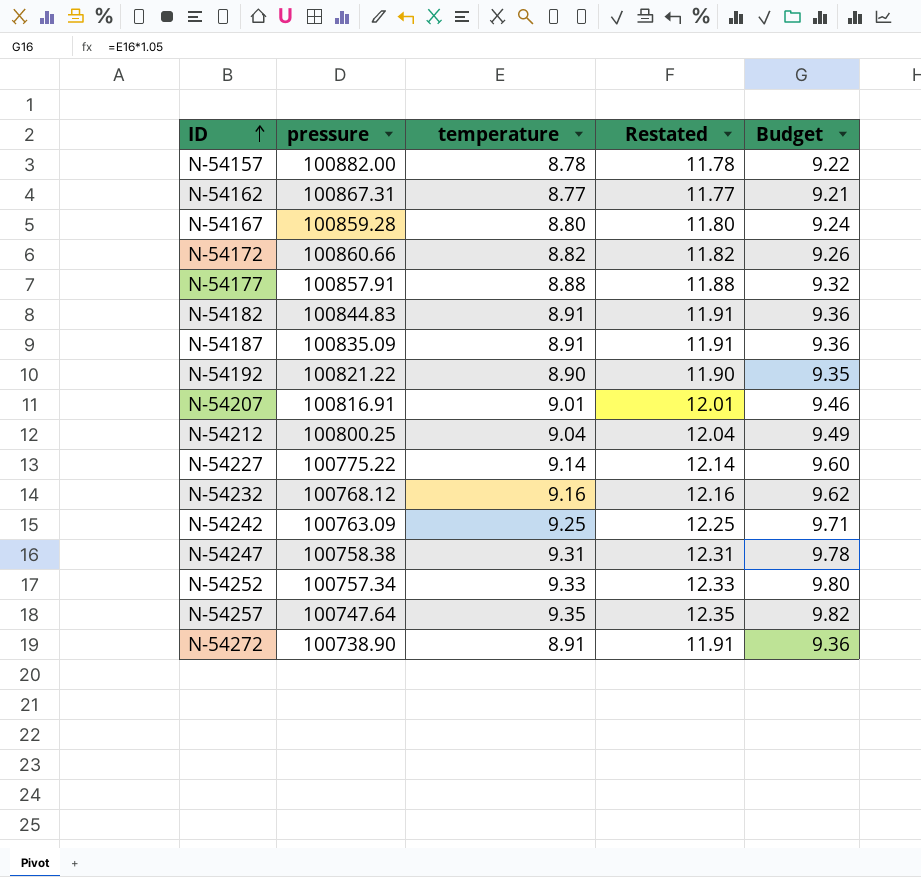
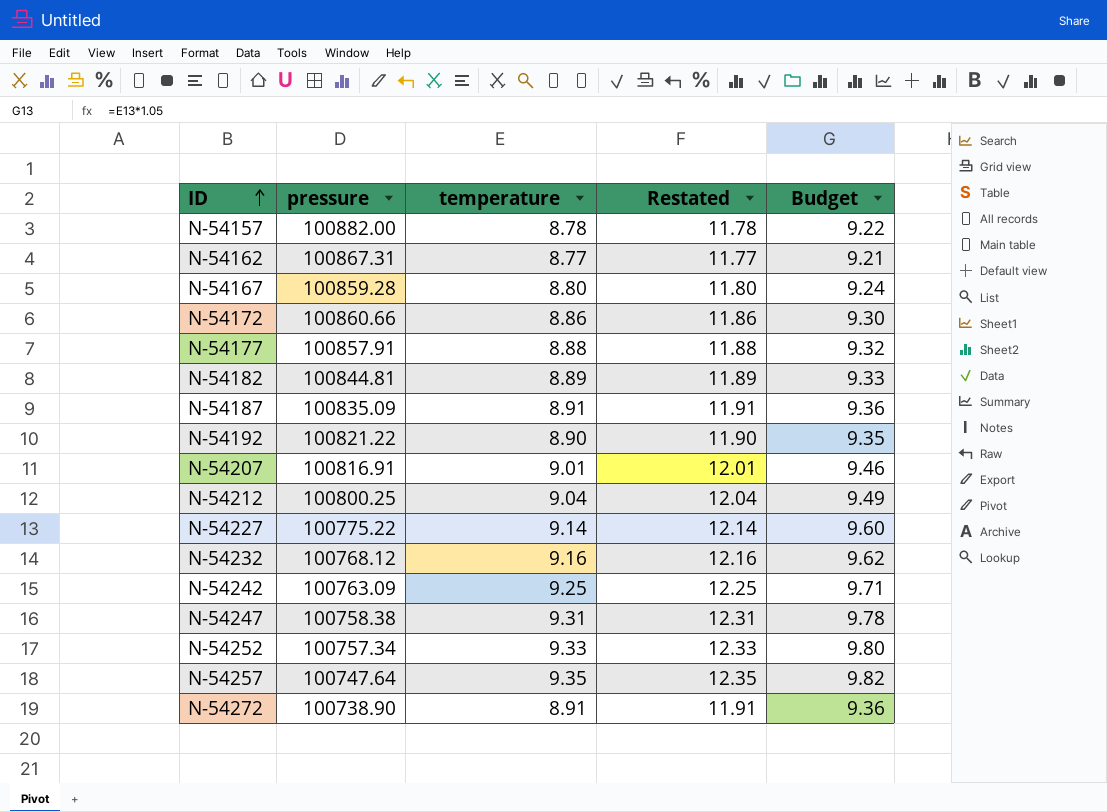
N-54172 | temperature: 8.82 -> 8.86
N-54172 | Restated: 11.82 -> 11.86
N-54172 | Budget: 9.26 -> 9.30
N-54182 | pressure: 100844.83 -> 100844.81
N-54182 | temperature: 8.91 -> 8.89
N-54182 | Restated: 11.91 -> 11.89
N-54182 | Budget: 9.36 -> 9.33

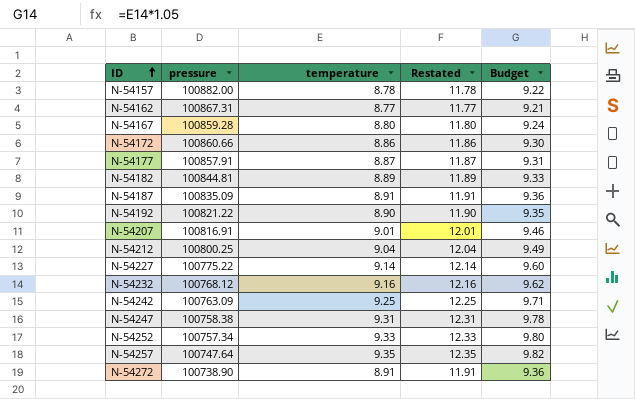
N-54177 | temperature: 8.88 -> 8.87
N-54177 | Restated: 11.88 -> 11.87
N-54177 | Budget: 9.32 -> 9.31

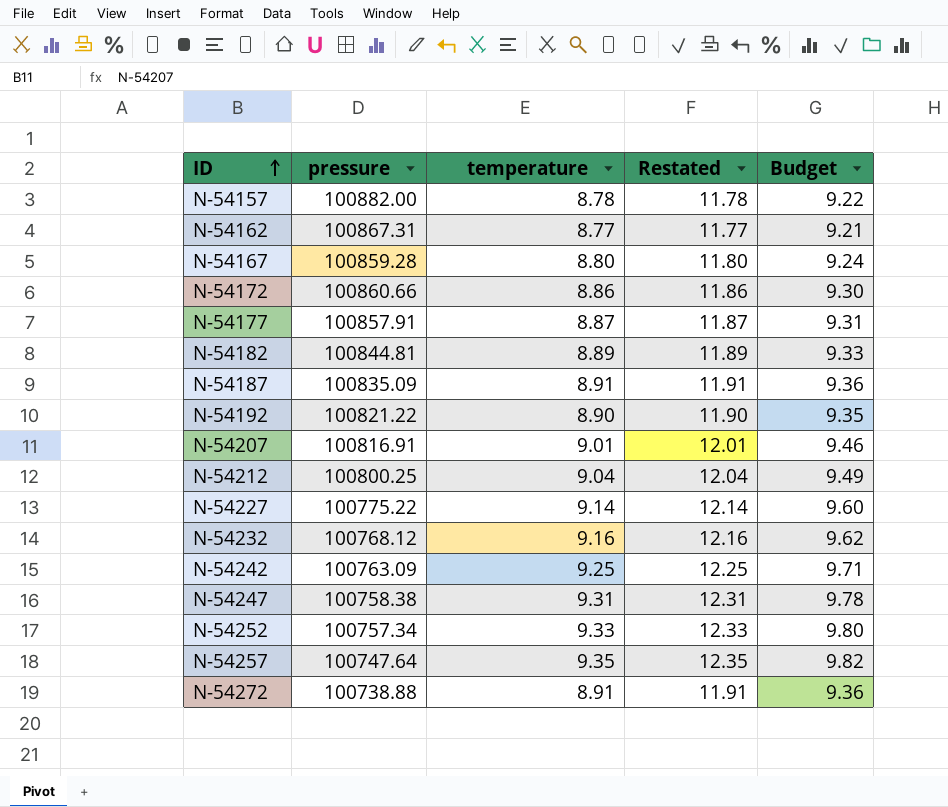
N-54272 | pressure: 100738.90 -> 100738.88

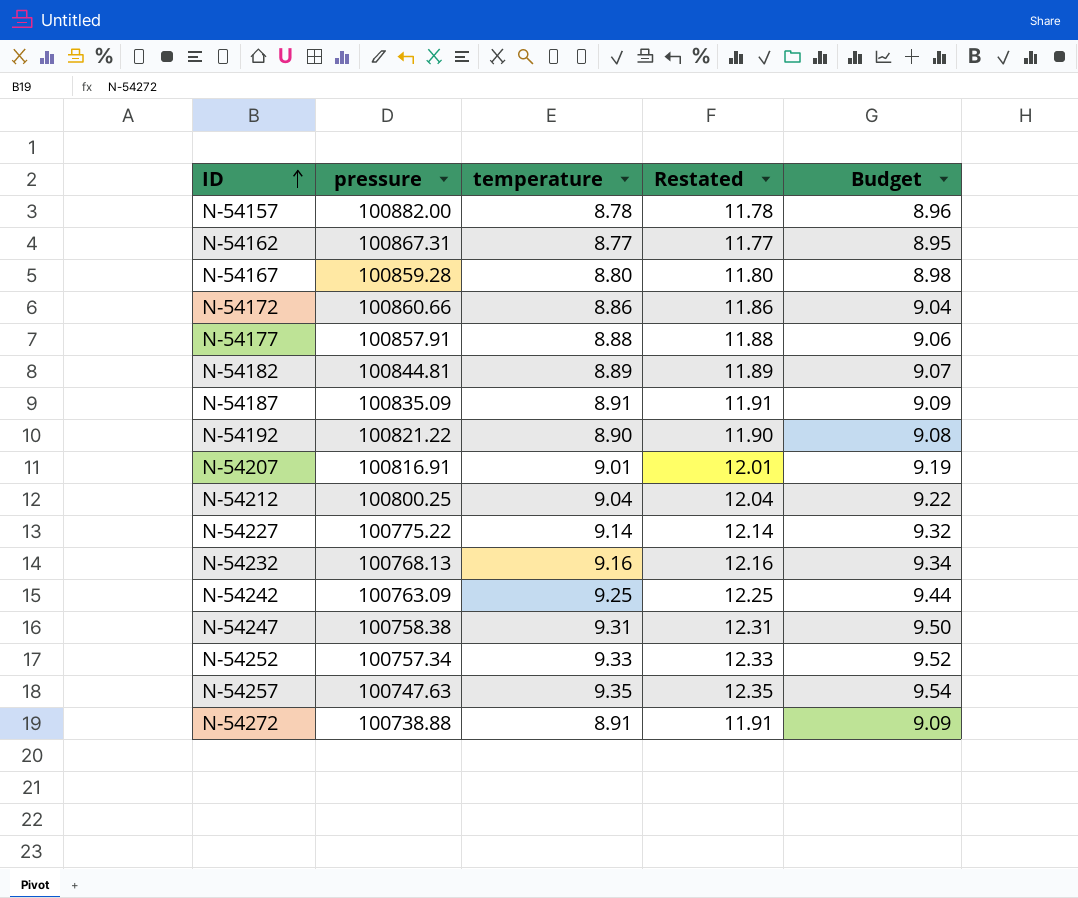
column Budget | formula: [temperature] * 1.05 -> [temperature] * 1.02
N-54177 | temperature: 8.87 -> 8.88
N-54177 | Restated: 11.87 -> 11.88
N-54232 | pressure: 100768.12 -> 100768.13
N-54257 | pressure: 100747.64 -> 100747.63

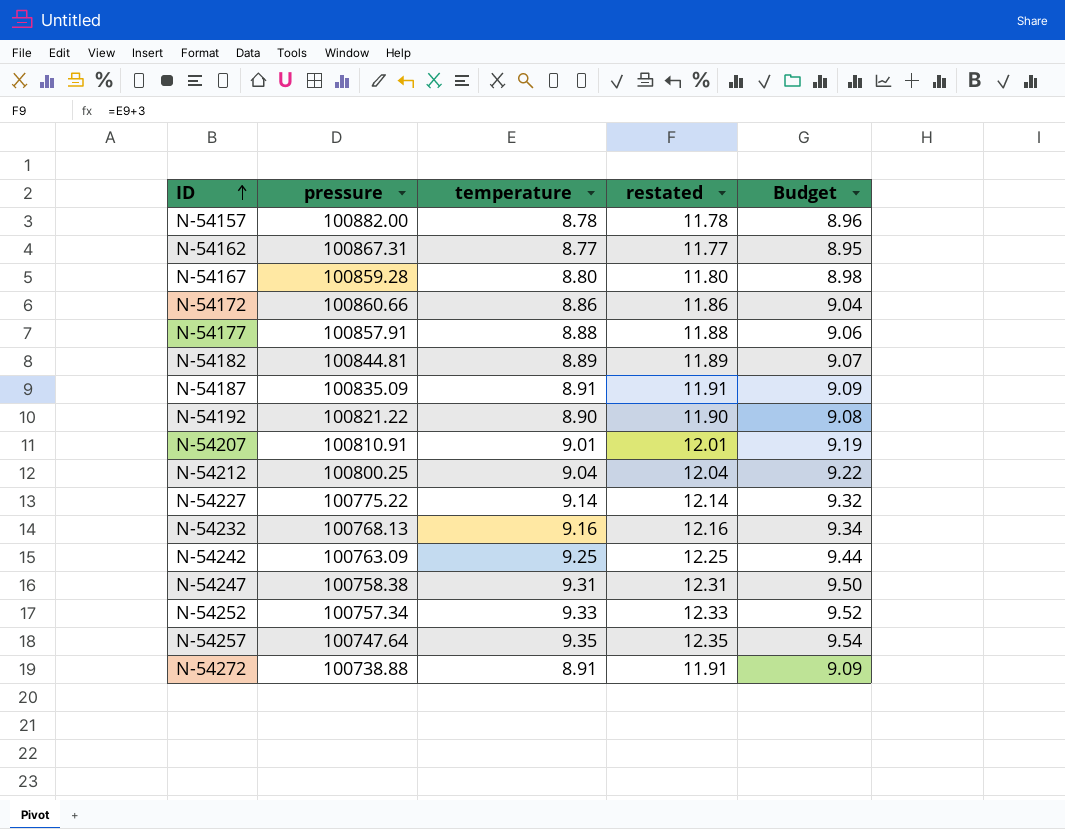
column name: Restated -> restated
N-54207 | pressure: 100816.91 -> 100810.91
N-54257 | pressure: 100747.63 -> 100747.64

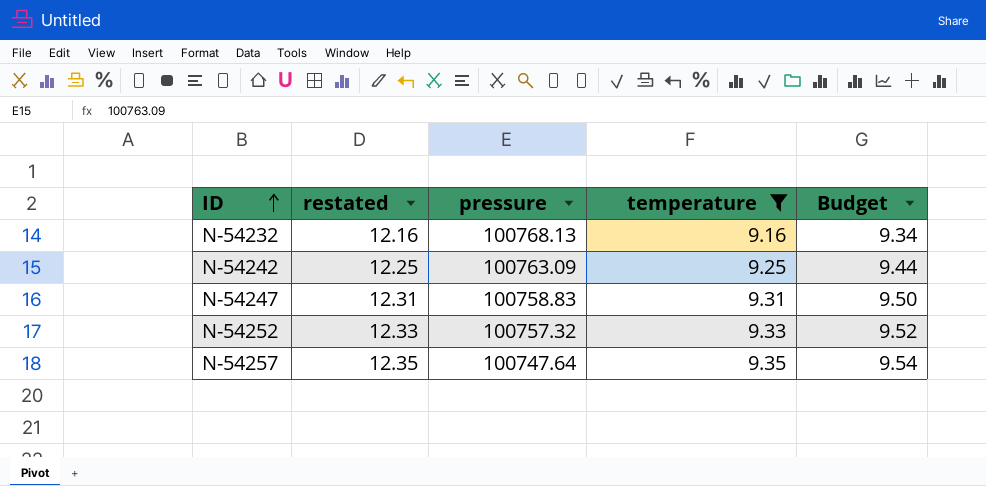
filter: none -> temperature >= 9.16
column restated | position: 4 -> 2
N-54247 | pressure: 100758.38 -> 100758.83
N-54252 | pressure: 100757.34 -> 100757.32

